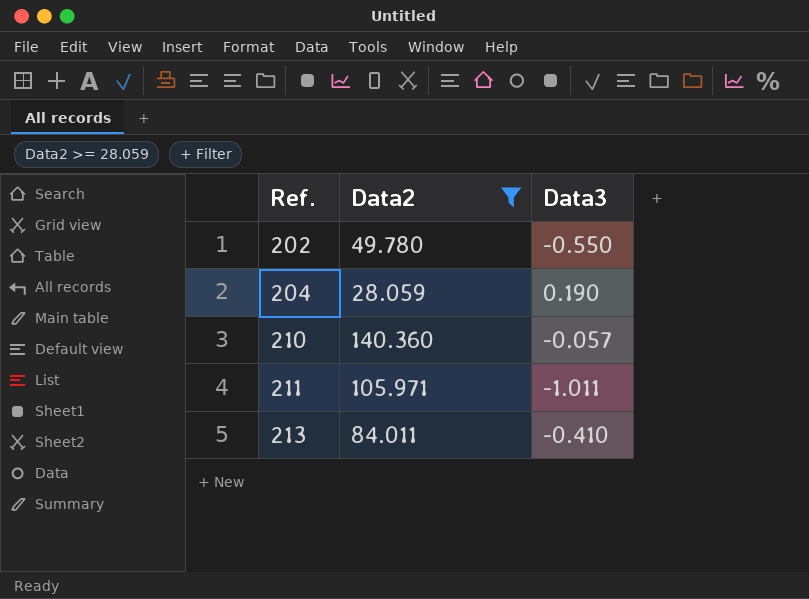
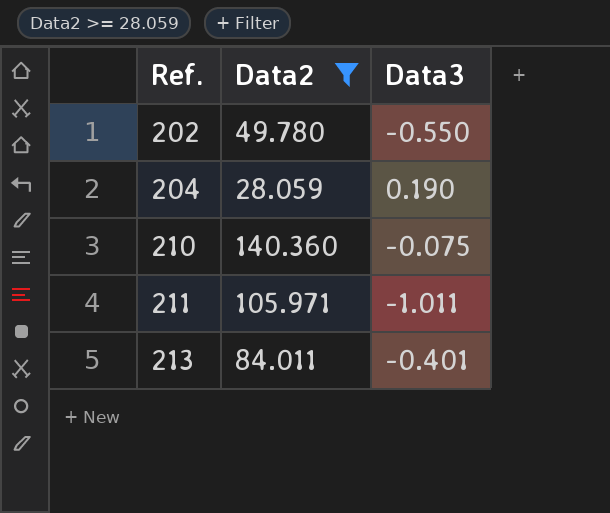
210 | Data3: -0.057 -> -0.075
213 | Data3: -0.410 -> -0.401

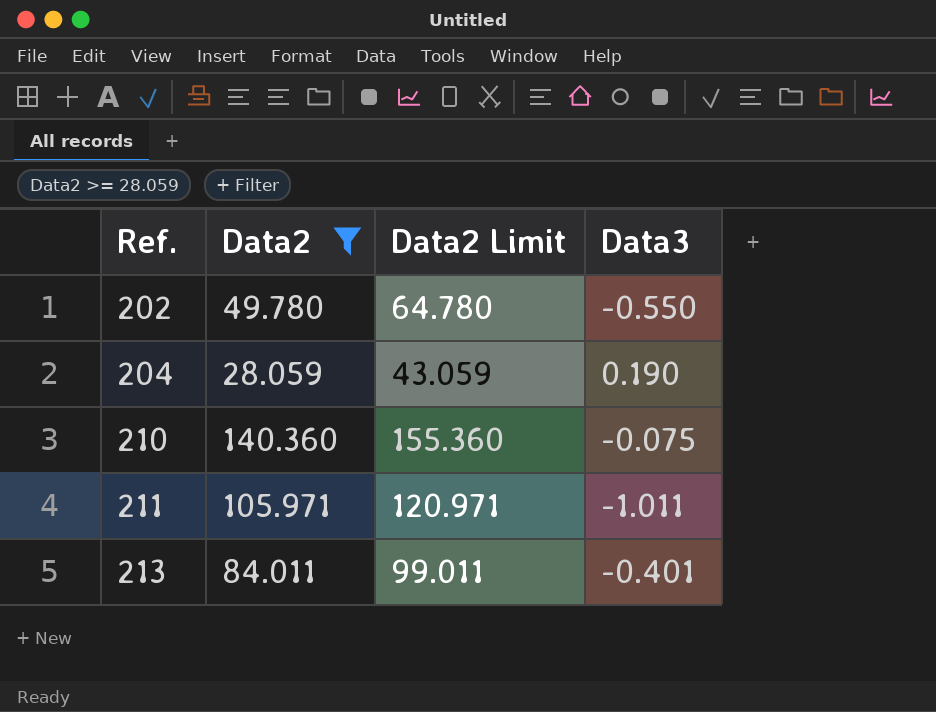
column Data2 Limit | formula: none -> [Data2] + 15

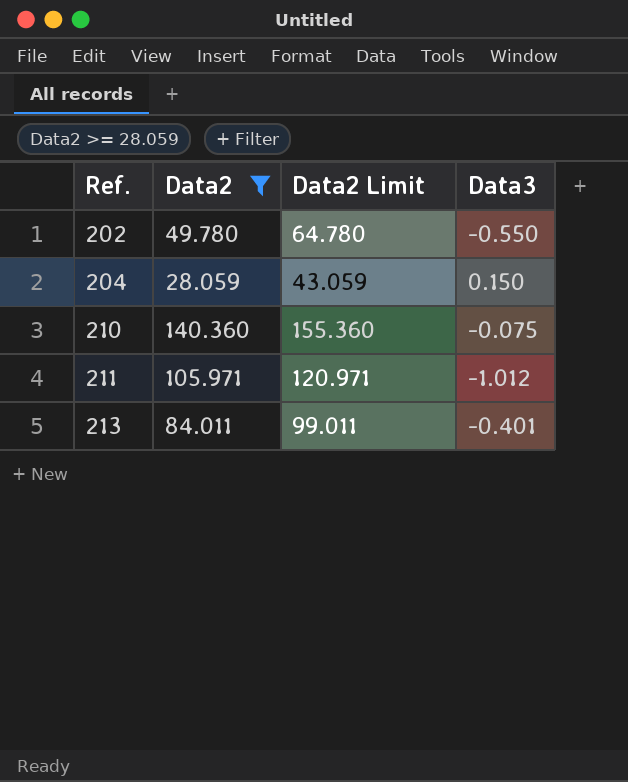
204 | Data3: 0.190 -> 0.150
211 | Data3: -1.011 -> -1.012

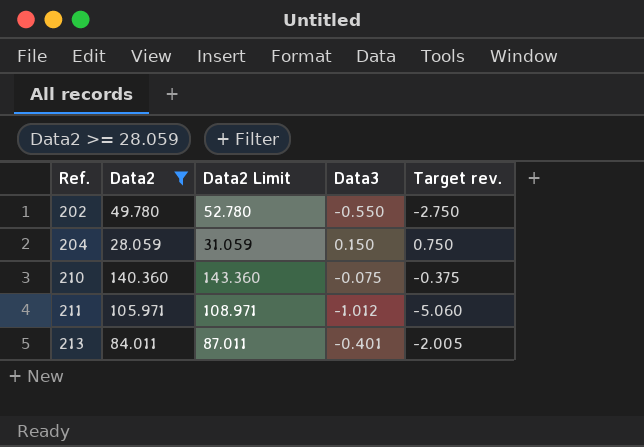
column Data2 Limit | formula: [Data2] + 15 -> [Data2] + 3
column Target rev. | formula: none -> [Data3] * 5

